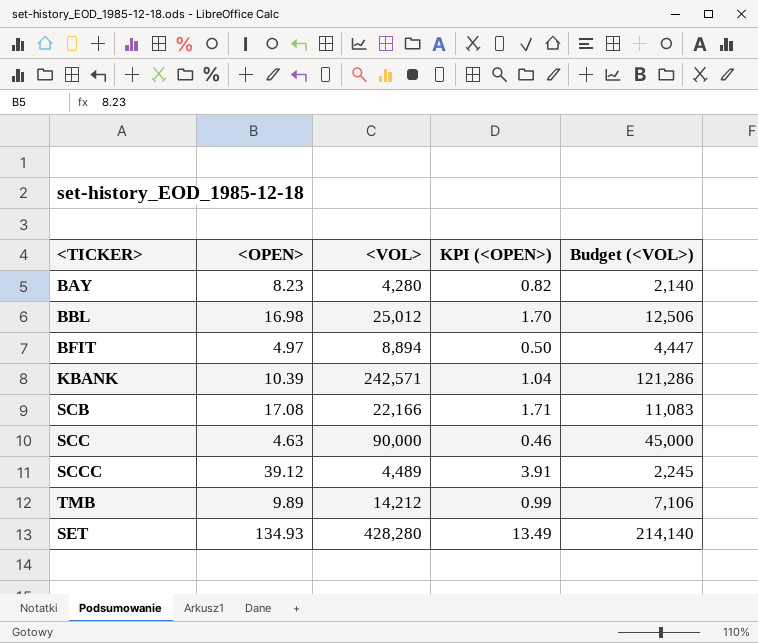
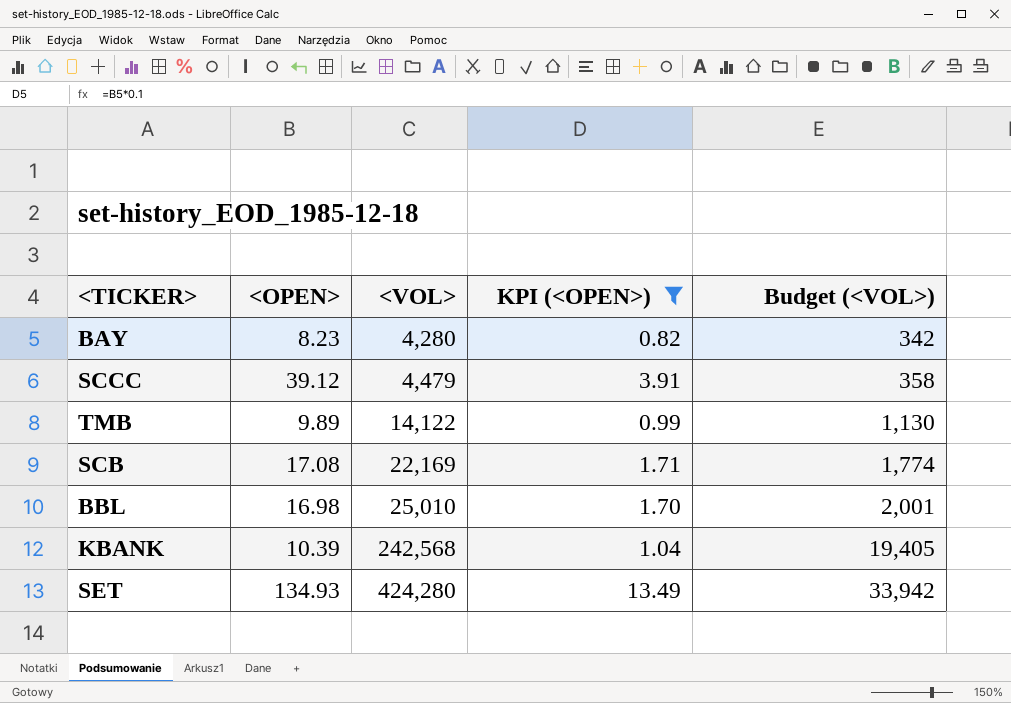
filter: none -> KPI (<OPEN>) >= 0.82
row order: none -> <VOL> ascending
column Budget (<VOL>) | formula: [<VOL>] * 0.5 -> [<VOL>] * 0.08
SCCC | <VOL>: 4,489 -> 4,479
TMB | <VOL>: 14,212 -> 14,122
SCB | <VOL>: 22,166 -> 22,169
BBL | <VOL>: 25,012 -> 25,010
KBANK | <VOL>: 242,571 -> 242,568
SET | <VOL>: 428,280 -> 424,280

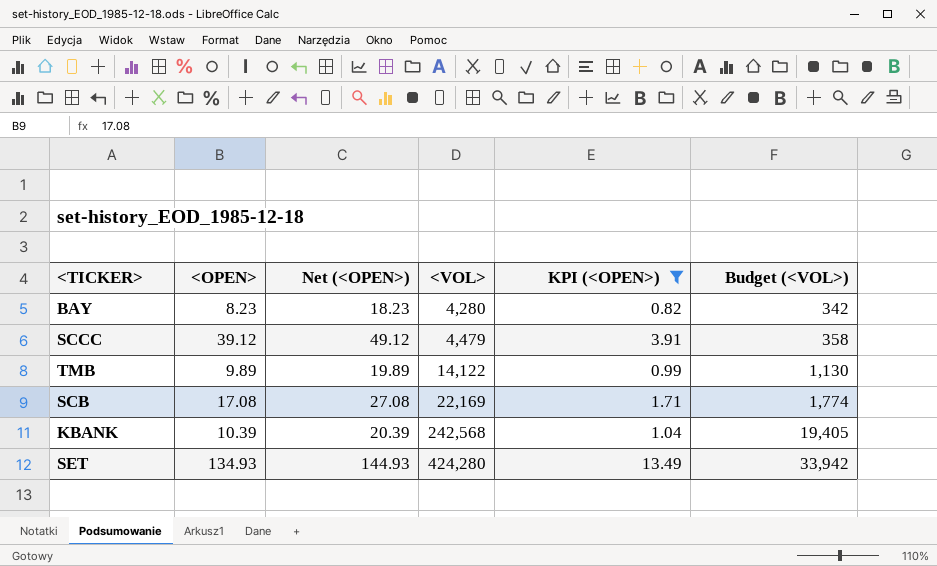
column Net (<OPEN>) | formula: none -> [<OPEN>] + 10
row BBL: 16.98 | 25,010 | 1.70 | 2,001 -> none

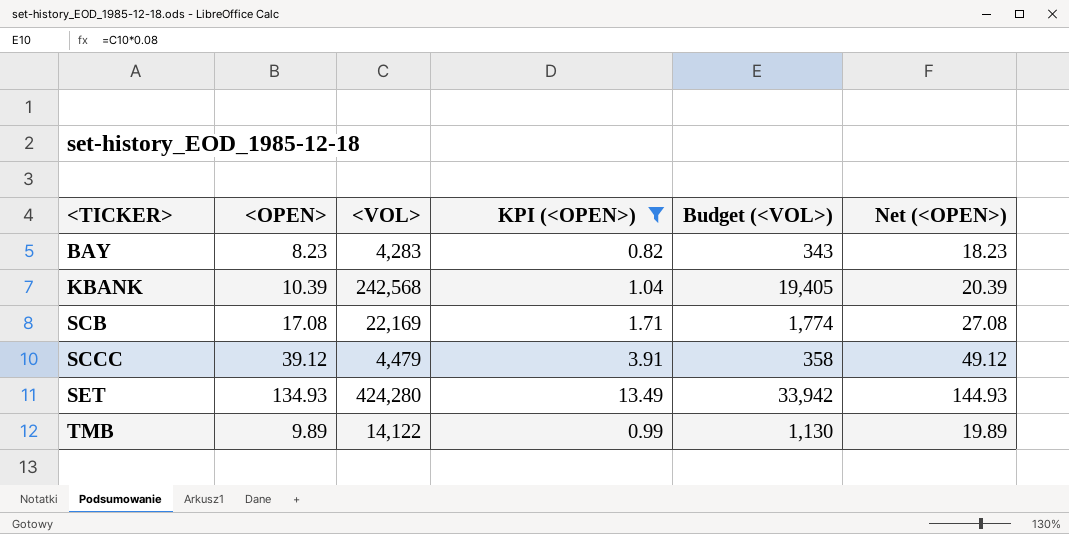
row order: <VOL> ascending -> <TICKER> ascending
column Net (<OPEN>) | position: 3 -> 6
BAY | <VOL>: 4,280 -> 4,283
BAY | Budget (<VOL>): 342 -> 343

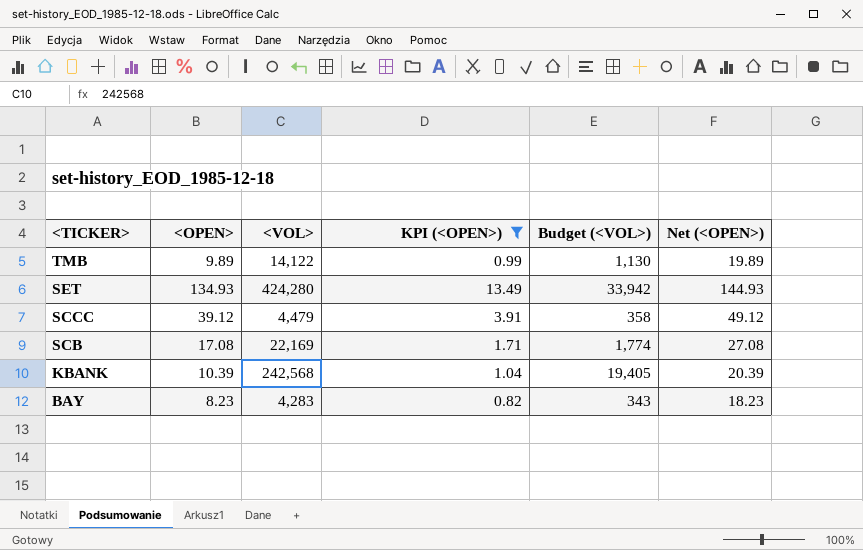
row order: <TICKER> ascending -> <TICKER> descending

